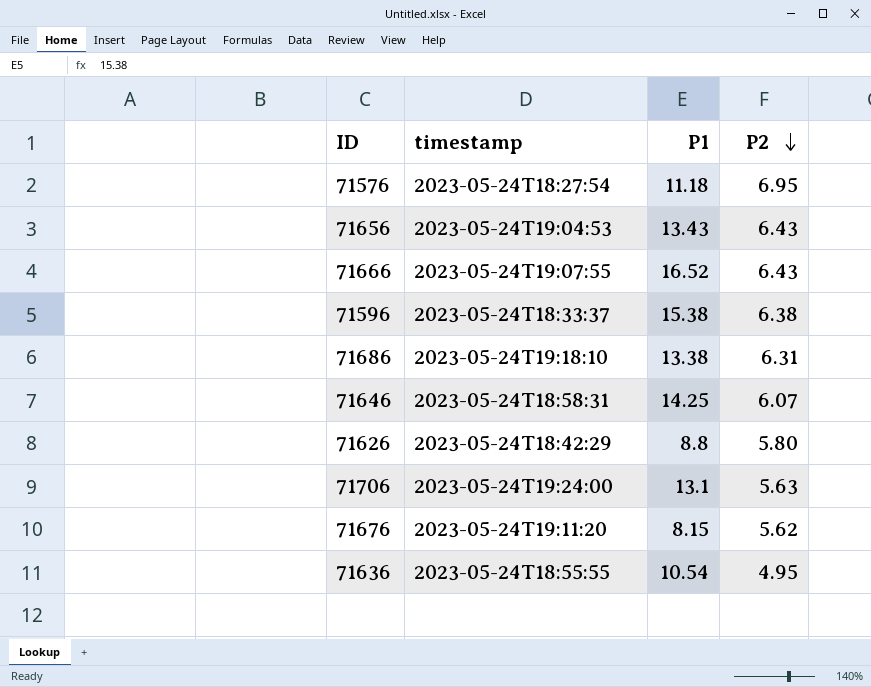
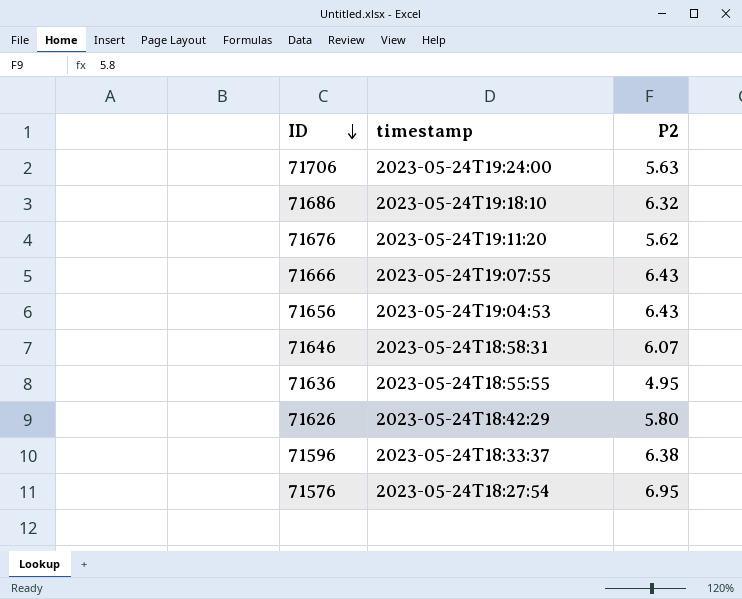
row order: P2 descending -> ID descending
column P1 | position: 3 -> none
71686 | P2: 6.31 -> 6.32

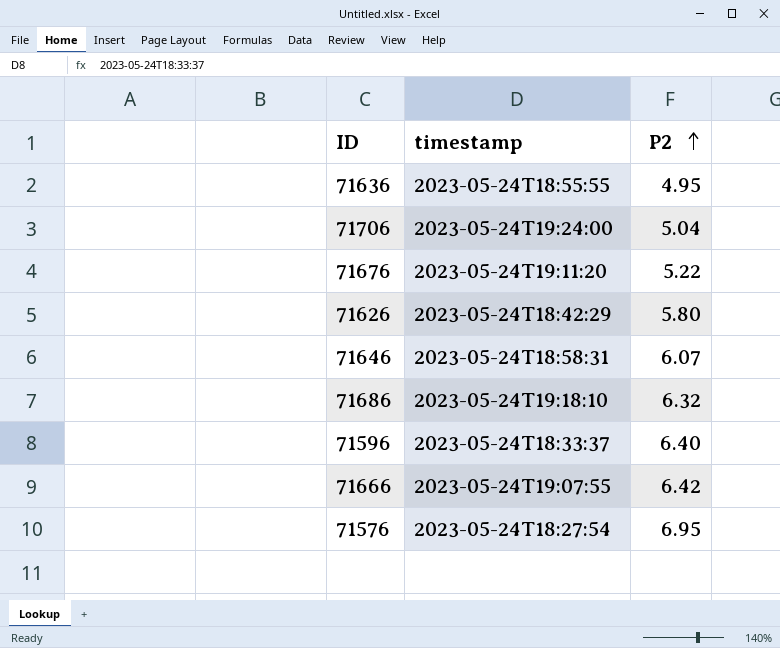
row order: ID descending -> P2 ascending
row 71656: 2023-05-24T19:04:53 | 6.43 -> none
71706 | P2: 5.63 -> 5.04
71676 | P2: 5.62 -> 5.22
71596 | P2: 6.38 -> 6.40
71666 | P2: 6.43 -> 6.42

